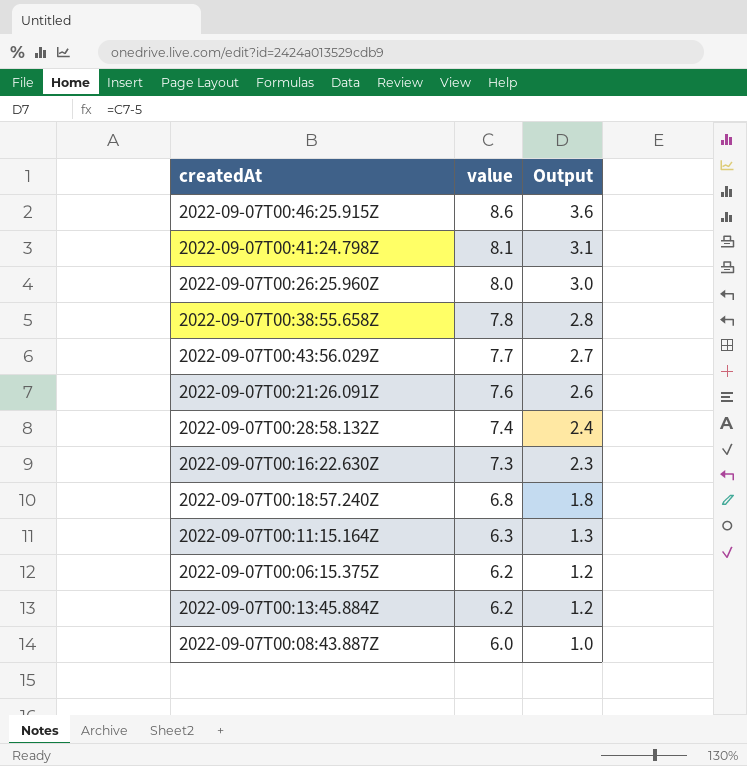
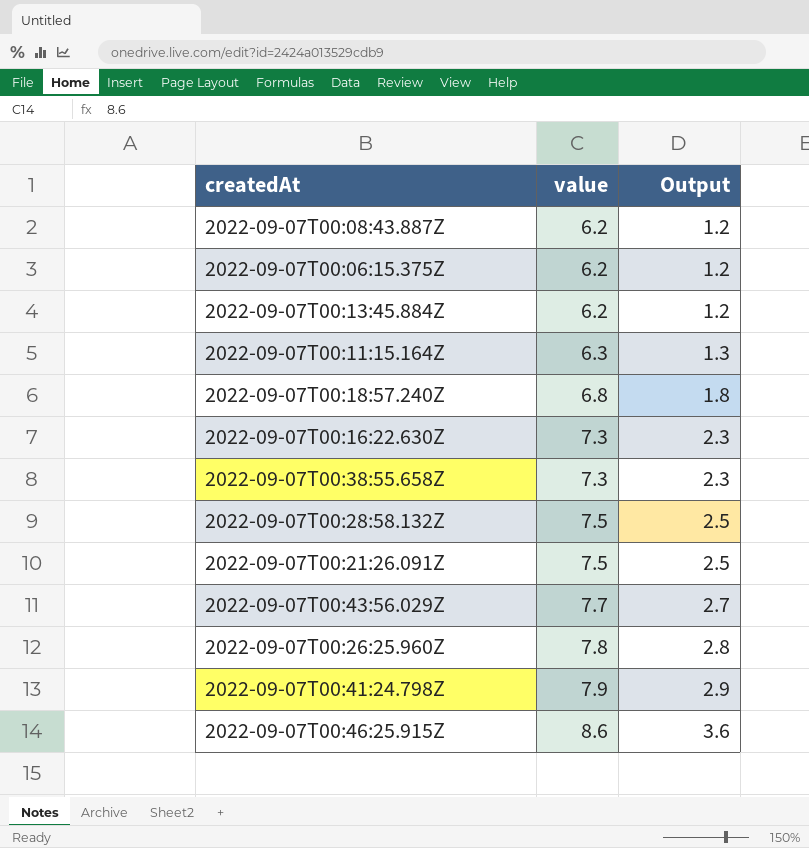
row order: value descending -> value ascending
2022-09-07T00:08:43.887Z | value: 6.0 -> 6.2
2022-09-07T00:08:43.887Z | Output: 1.0 -> 1.2
2022-09-07T00:38:55.658Z | value: 7.8 -> 7.3
2022-09-07T00:38:55.658Z | Output: 2.8 -> 2.3
2022-09-07T00:28:58.132Z | value: 7.4 -> 7.5
2022-09-07T00:28:58.132Z | Output: 2.4 -> 2.5
2022-09-07T00:21:26.091Z | value: 7.6 -> 7.5
2022-09-07T00:21:26.091Z | Output: 2.6 -> 2.5
2022-09-07T00:26:25.960Z | value: 8.0 -> 7.8
2022-09-07T00:26:25.960Z | Output: 3.0 -> 2.8
2022-09-07T00:41:24.798Z | value: 8.1 -> 7.9
2022-09-07T00:41:24.798Z | Output: 3.1 -> 2.9

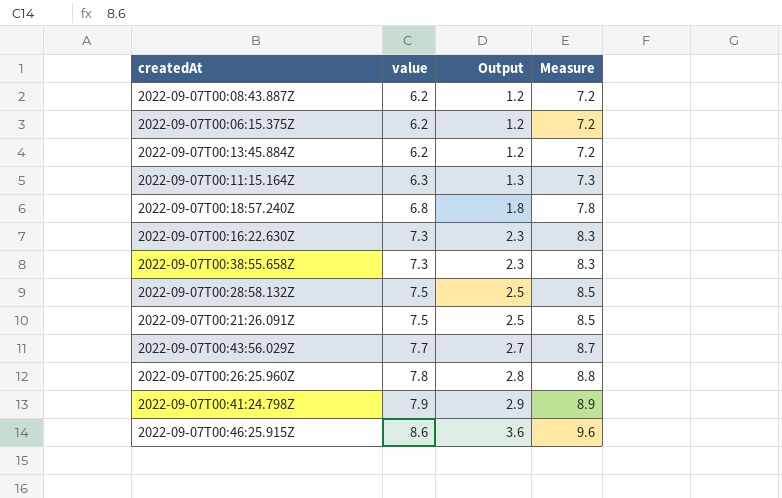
column Measure | formula: none -> [value] + 1

